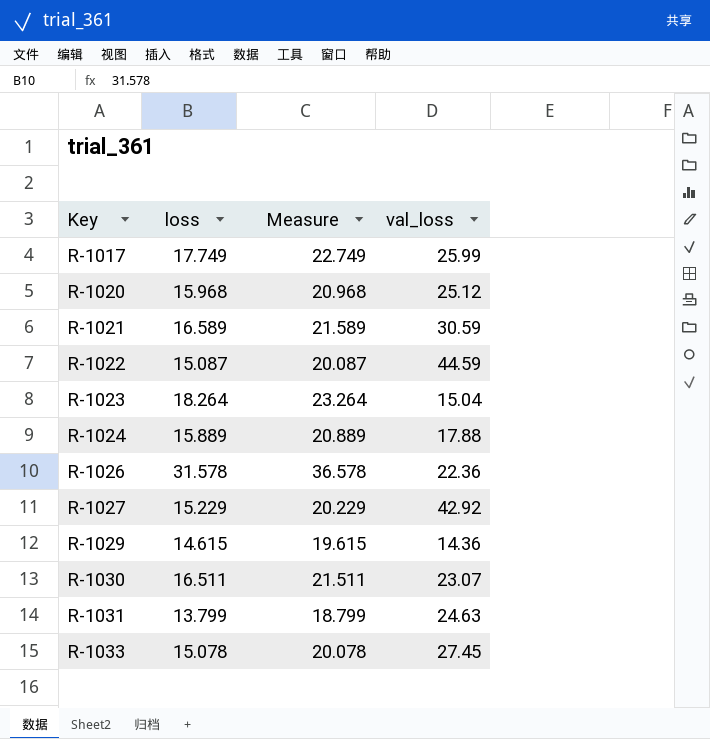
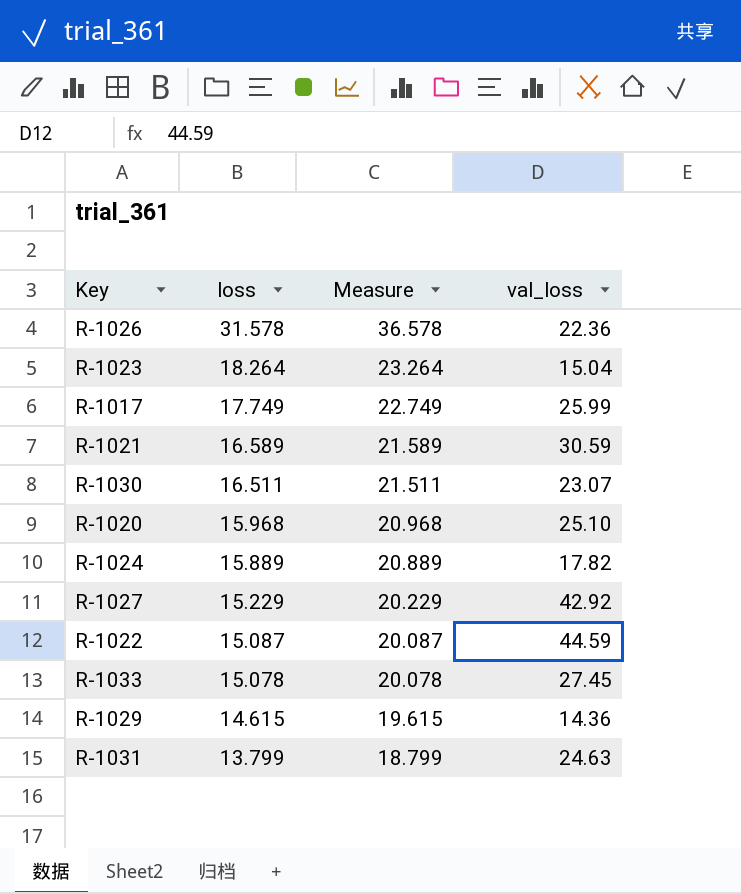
row order: Key ascending -> loss descending
R-1020 | val_loss: 25.12 -> 25.10
R-1024 | val_loss: 17.88 -> 17.82

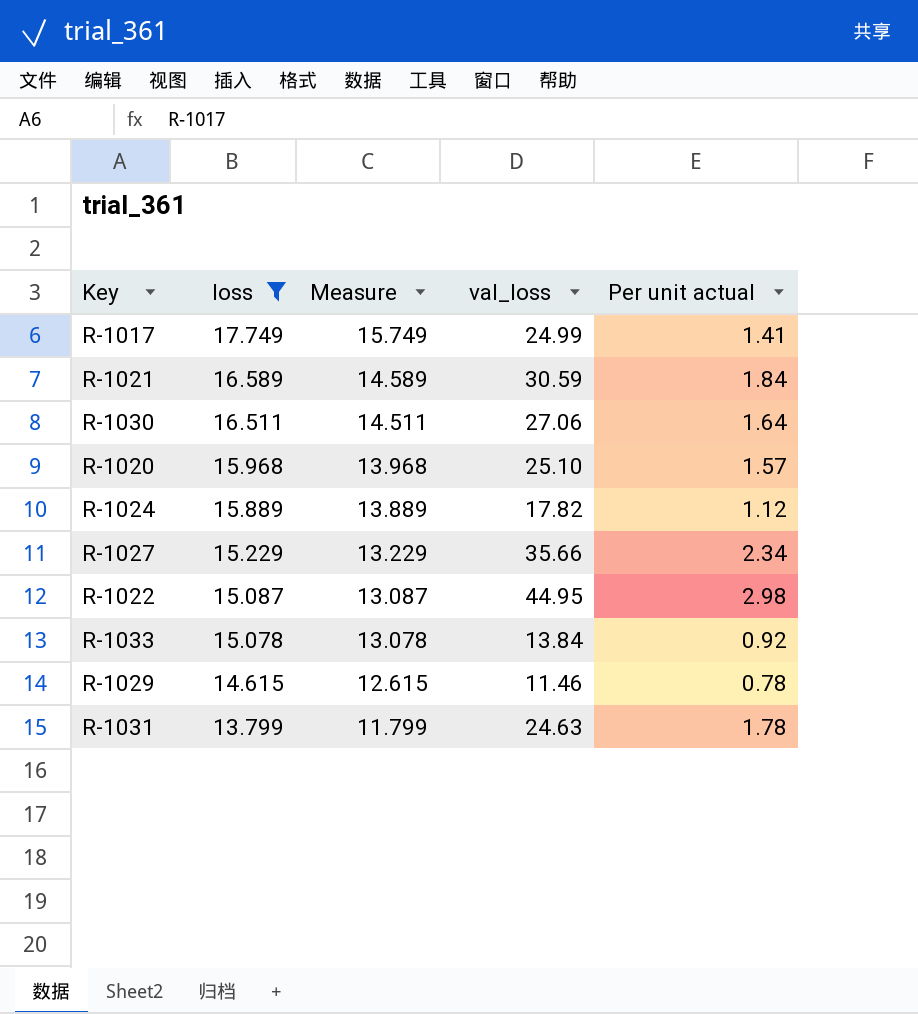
filter: none -> loss <= 17.749
column Measure | formula: [loss] + 5 -> [loss] - 2
column Per unit actual | formula: none -> [val_loss] / [loss]
R-1017 | val_loss: 25.99 -> 24.99
R-1030 | val_loss: 23.07 -> 27.06
R-1027 | val_loss: 42.92 -> 35.66
R-1022 | val_loss: 44.59 -> 44.95
R-1033 | val_loss: 27.45 -> 13.84
R-1029 | val_loss: 14.36 -> 11.46

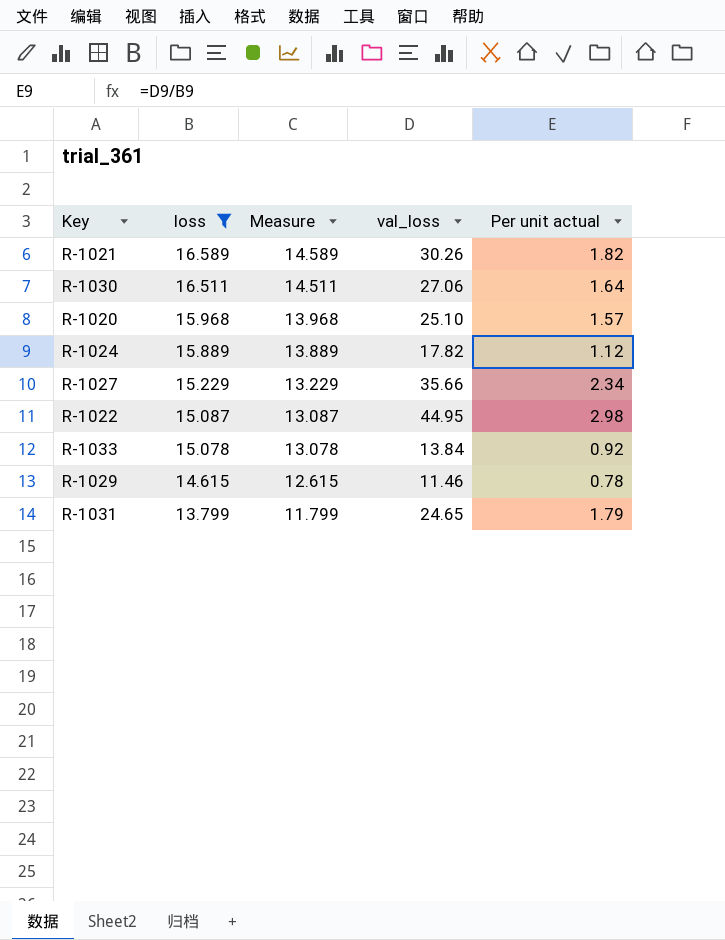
row R-1017: 17.749 | 15.749 | 24.99 | 1.41 -> none
R-1021 | val_loss: 30.59 -> 30.26
R-1021 | Per unit actual: 1.84 -> 1.82
R-1031 | val_loss: 24.63 -> 24.65
R-1031 | Per unit actual: 1.78 -> 1.79

